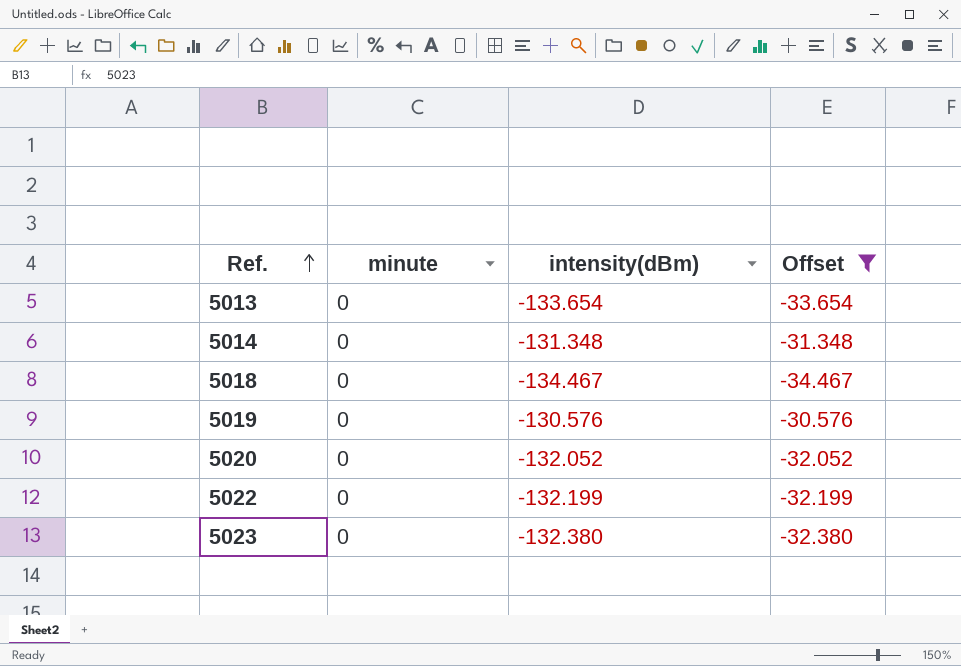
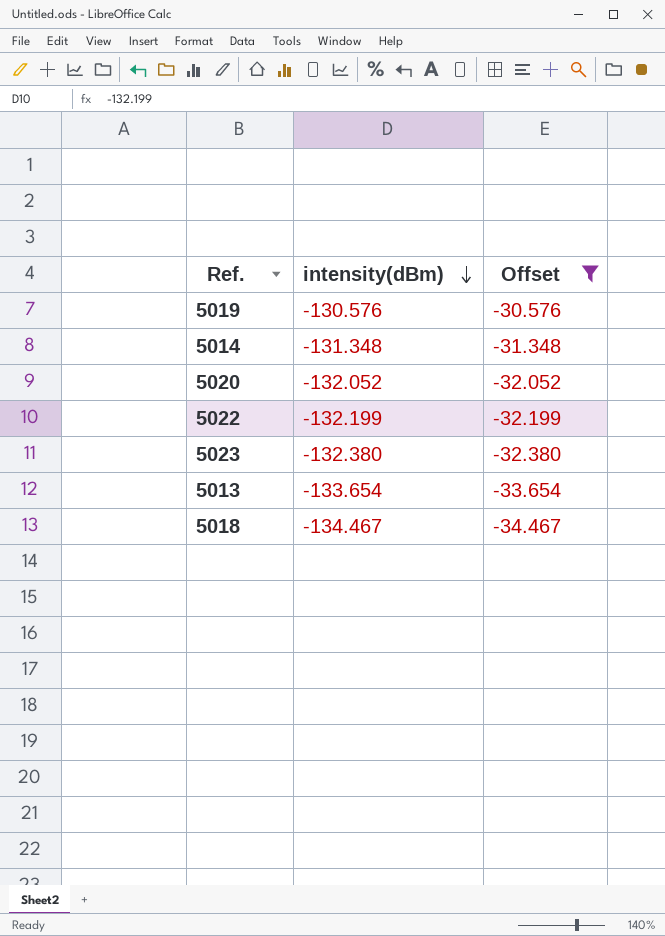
row order: Ref. ascending -> intensity(dBm) descending
column minute | position: 2 -> none

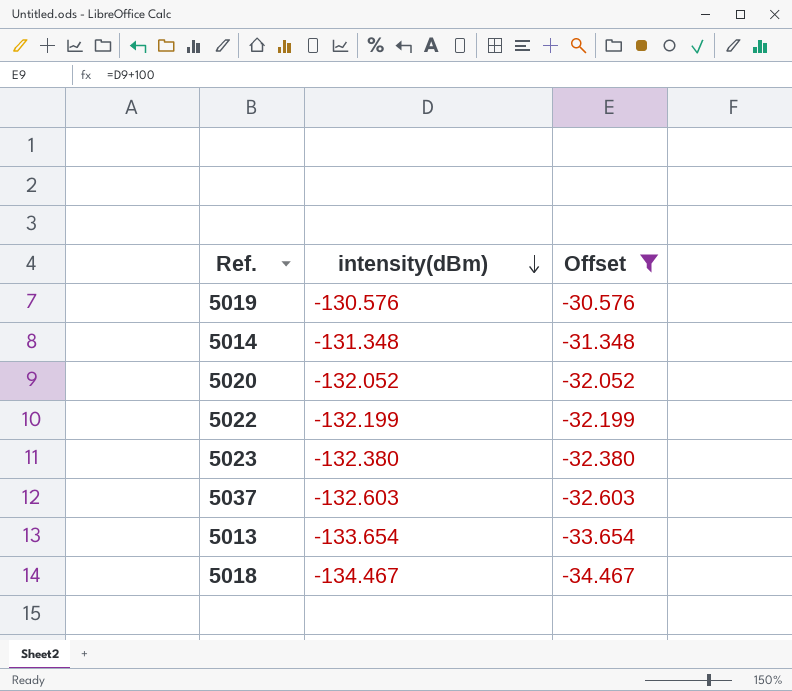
row 5037: none -> -132.603 | -32.603

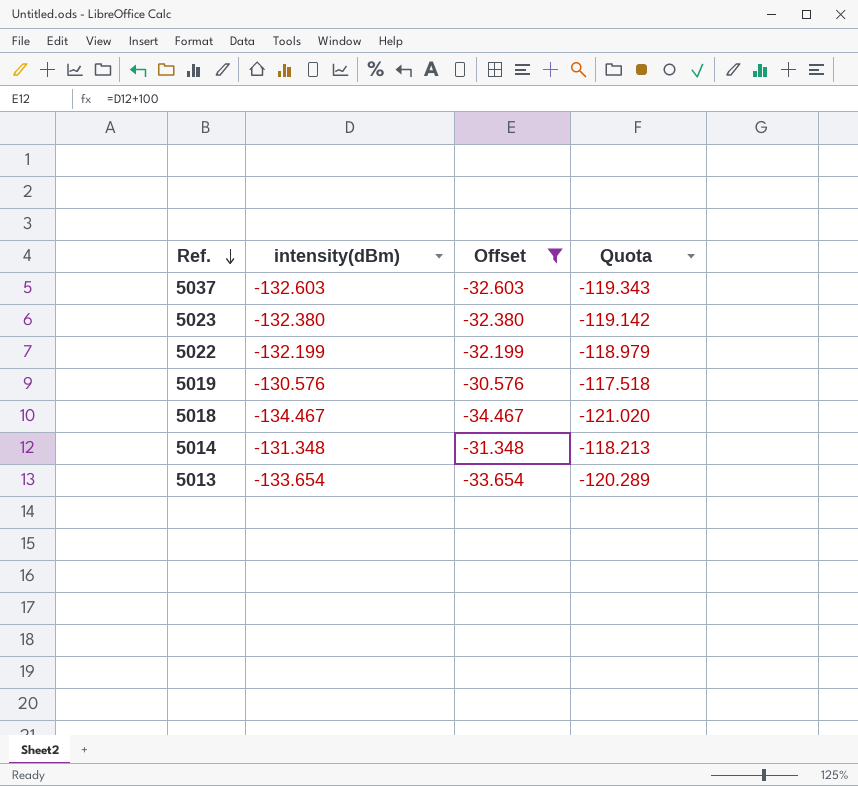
row order: intensity(dBm) descending -> Ref. descending
column Quota | formula: none -> [intensity(dBm)] * 0.9
row 5020: -132.052 | -32.052 -> none

